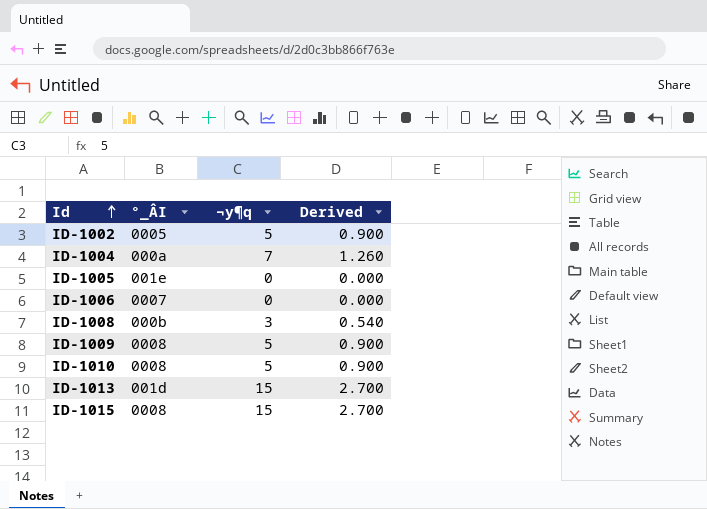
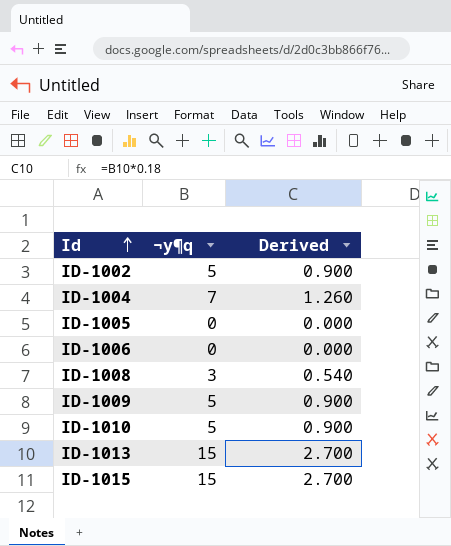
column °_ÂI | position: 2 -> none

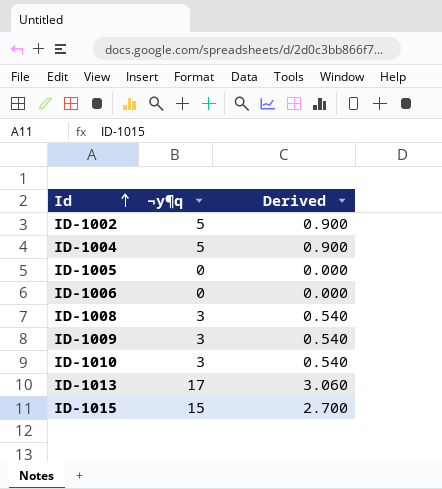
ID-1004 | ¬y¶q: 7 -> 5
ID-1004 | Derived: 1.260 -> 0.900
ID-1009 | ¬y¶q: 5 -> 3
ID-1009 | Derived: 0.900 -> 0.540
ID-1010 | ¬y¶q: 5 -> 3
ID-1010 | Derived: 0.900 -> 0.540
ID-1013 | ¬y¶q: 15 -> 17
ID-1013 | Derived: 2.700 -> 3.060

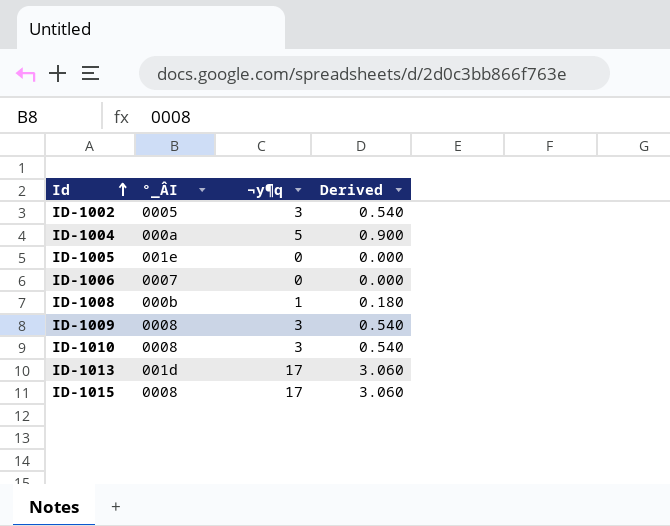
column °_ÂI | position: none -> 2
ID-1002 | ¬y¶q: 5 -> 3
ID-1002 | Derived: 0.900 -> 0.540
ID-1008 | ¬y¶q: 3 -> 1
ID-1008 | Derived: 0.540 -> 0.180
ID-1015 | ¬y¶q: 15 -> 17
ID-1015 | Derived: 2.700 -> 3.060

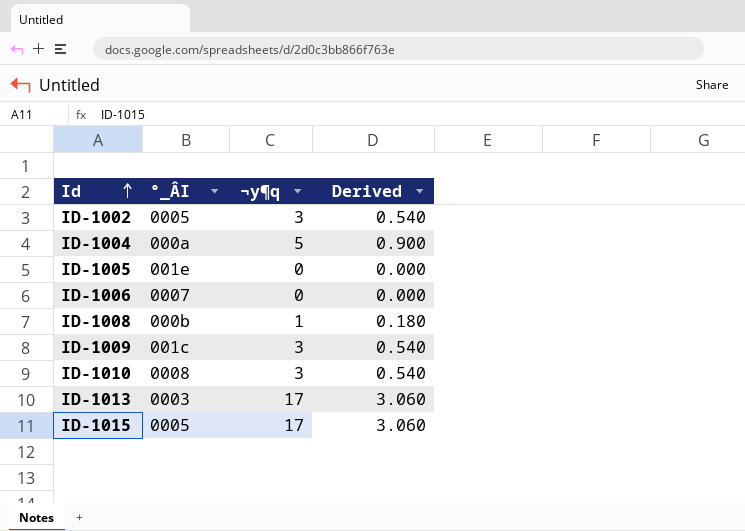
ID-1009 | °_ÂI: 0008 -> 001c
ID-1013 | °_ÂI: 001d -> 0003
ID-1015 | °_ÂI: 0008 -> 0005

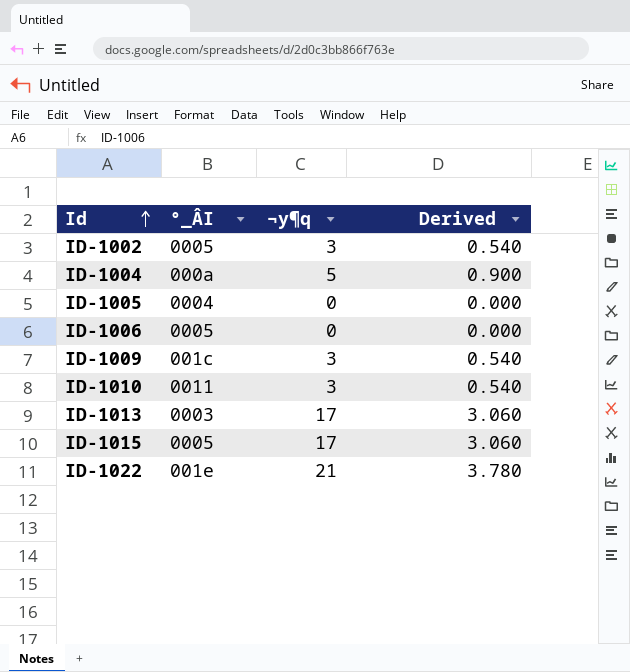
row ID-1008: 000b | 1 | 0.180 -> none
ID-1005 | °_ÂI: 001e -> 0004
ID-1006 | °_ÂI: 0007 -> 0005
ID-1010 | °_ÂI: 0008 -> 0011
row ID-1022: none -> 001e | 21 | 3.780

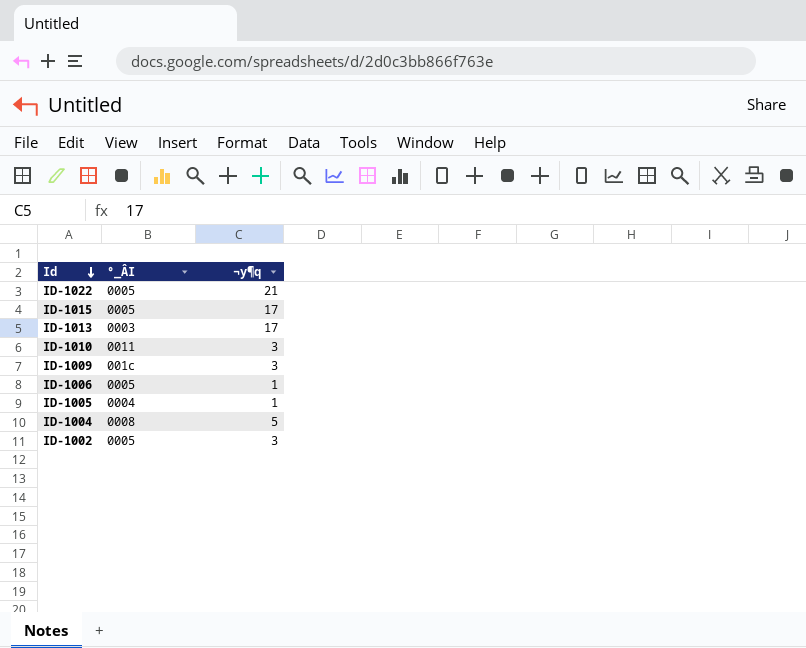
row order: Id ascending -> Id descending
column Derived | formula: [¬y¶q] * 0.18 -> none
ID-1022 | °_ÂI: 001e -> 0005
ID-1006 | ¬y¶q: 0 -> 1
ID-1005 | ¬y¶q: 0 -> 1
ID-1004 | °_ÂI: 000a -> 0008

